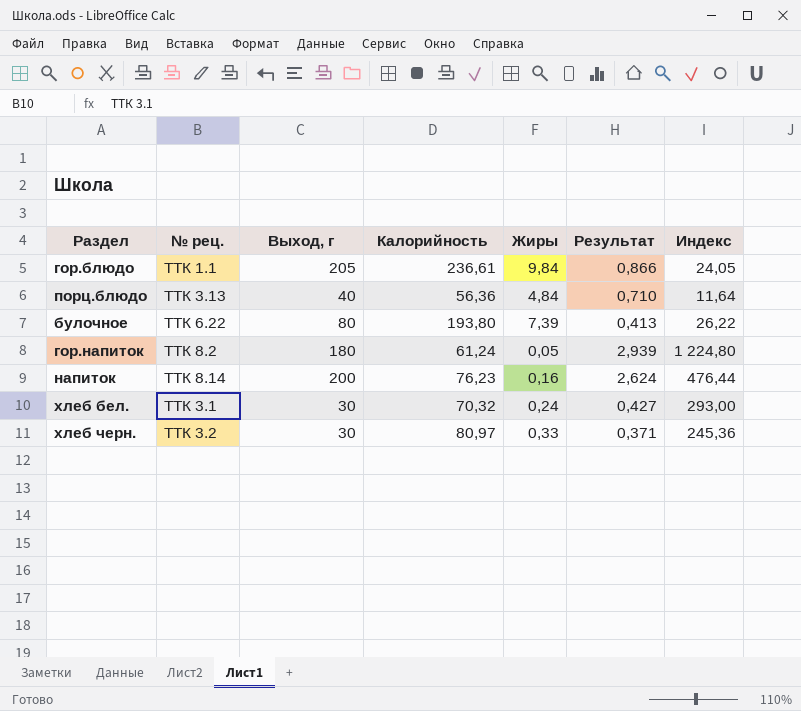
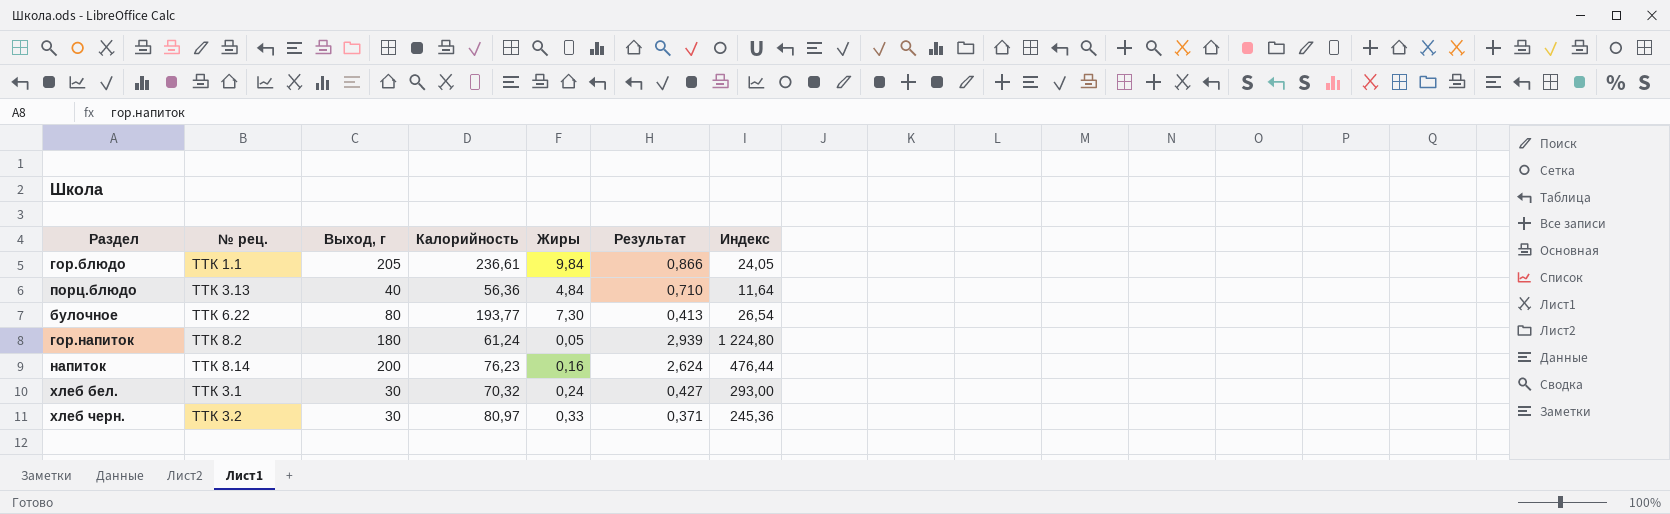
булочное | Калорийность: 193,80 -> 193,77
булочное | Жиры: 7,39 -> 7,30
булочное | Индекс: 26,22 -> 26,54

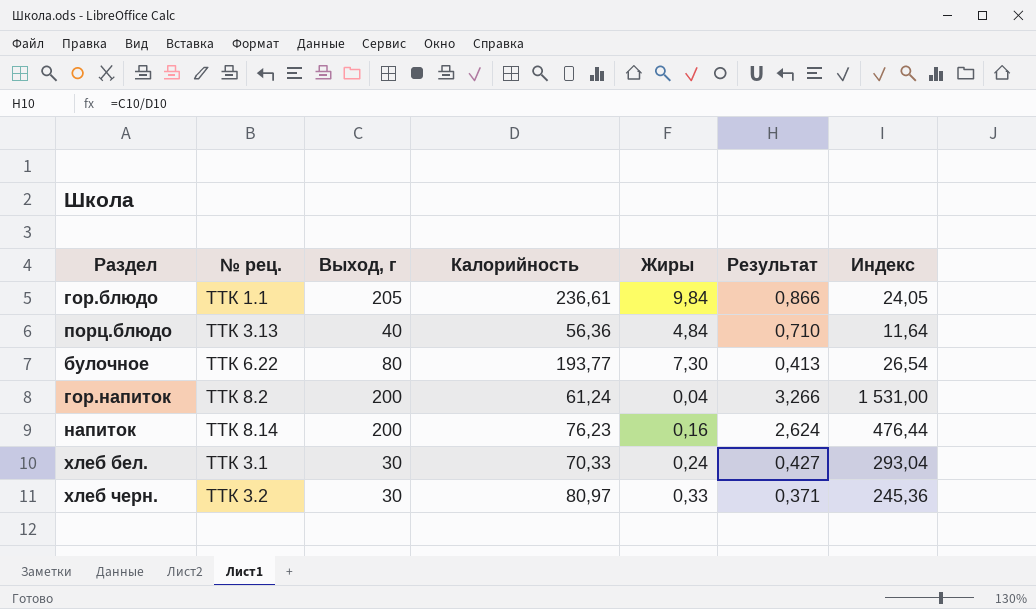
гор.напиток | Выход, г: 180 -> 200
гор.напиток | Жиры: 0,05 -> 0,04
гор.напиток | Результат: 2,939 -> 3,266
гор.напиток | Индекс: 1 224,80 -> 1 531,00
хлеб бел. | Калорийность: 70,32 -> 70,33
хлеб бел. | Индекс: 293,00 -> 293,04

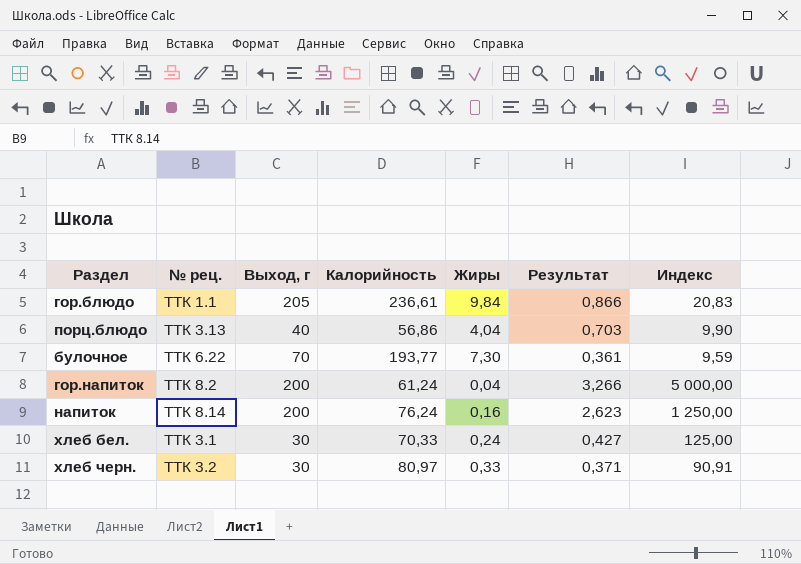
column Индекс | formula: [Калорийность] / [Жиры] -> [Выход, г] / [Жиры]
порц.блюдо | Калорийность: 56,36 -> 56,86
порц.блюдо | Жиры: 4,84 -> 4,04
порц.блюдо | Результат: 0,710 -> 0,703
булочное | Выход, г: 80 -> 70
булочное | Результат: 0,413 -> 0,361
напиток | Калорийность: 76,23 -> 76,24
напиток | Результат: 2,624 -> 2,623

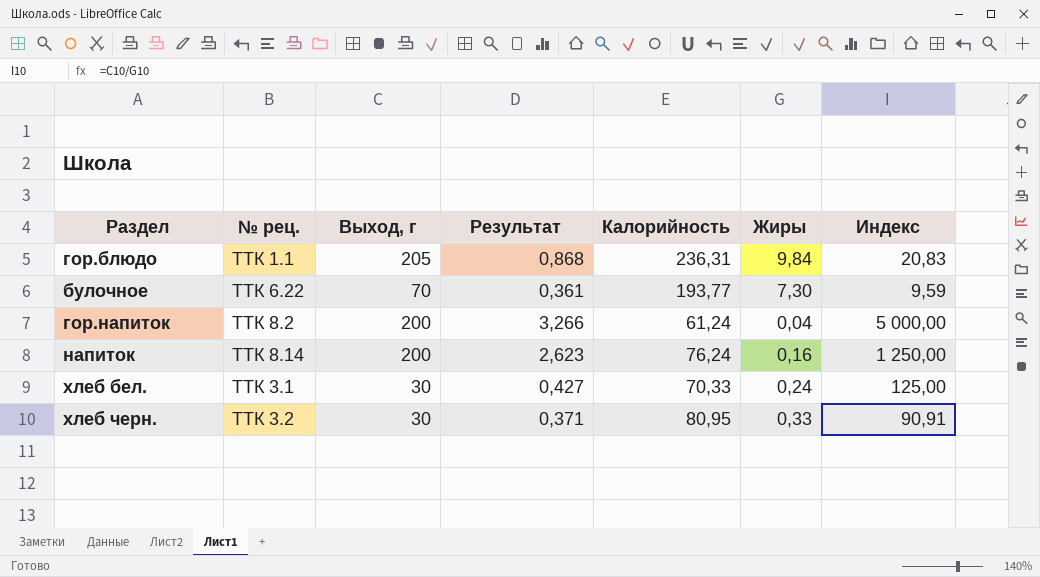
column Результат | position: 6 -> 4
row порц.блюдо: ТТК 3.13 | 40 | 56,86 | 4,04 | 0,703 | 9,90 -> none
гор.блюдо | Результат: 0,866 -> 0,868
гор.блюдо | Калорийность: 236,61 -> 236,31
хлеб черн. | Калорийность: 80,97 -> 80,95

